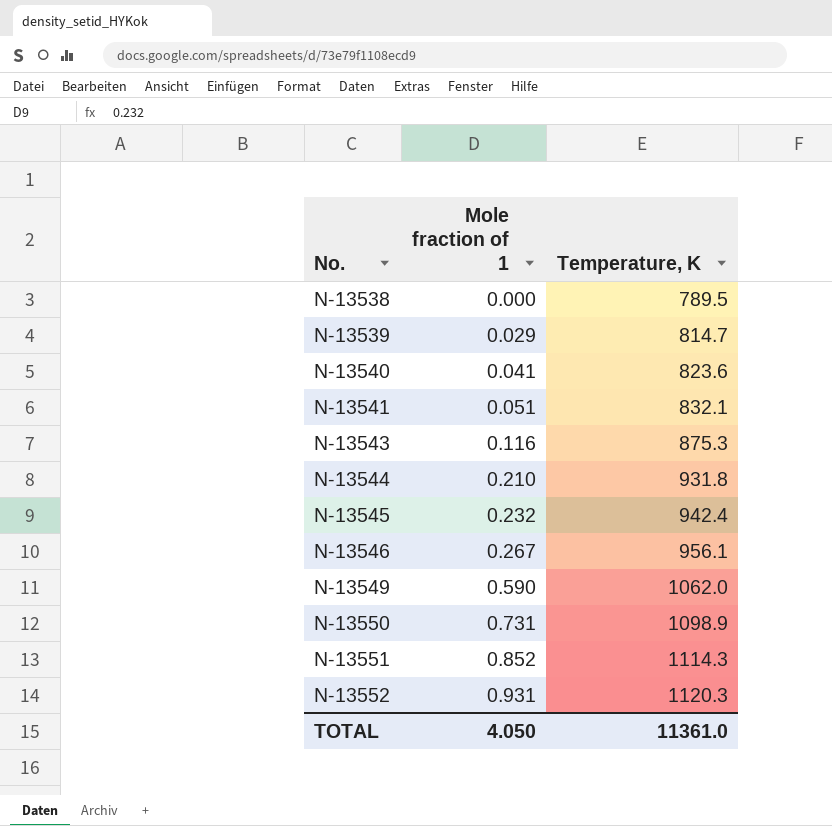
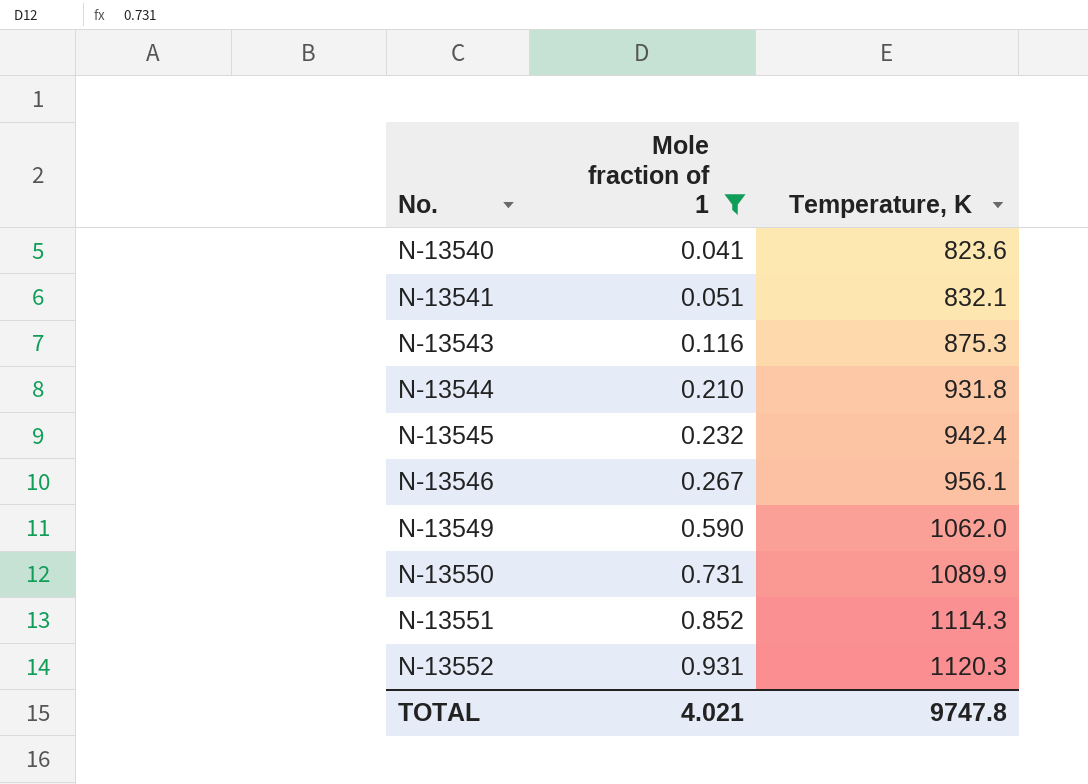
filter: none -> Mole fraction of 1 >= 0.041
N-13550 | Temperature, K: 1098.9 -> 1089.9
TOTAL | Mole fraction of 1: 4.050 -> 4.021
TOTAL | Temperature, K: 11361.0 -> 9747.8

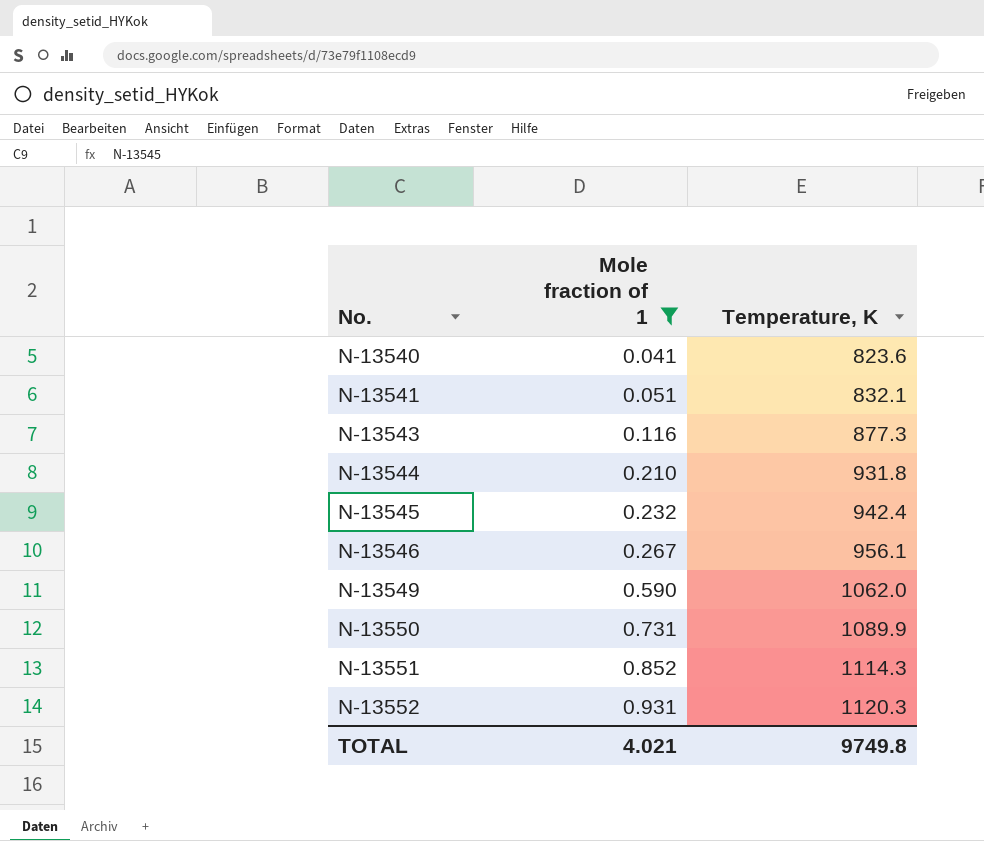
N-13543 | Temperature, K: 875.3 -> 877.3
TOTAL | Temperature, K: 9747.8 -> 9749.8

